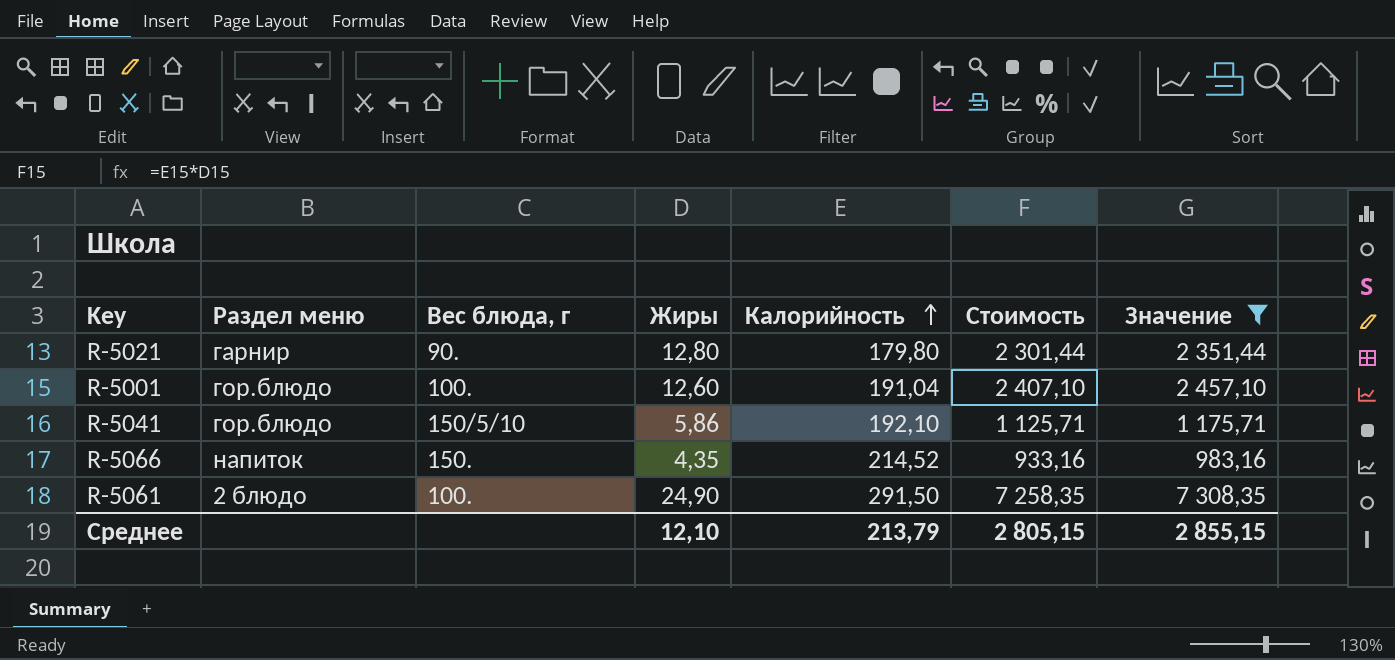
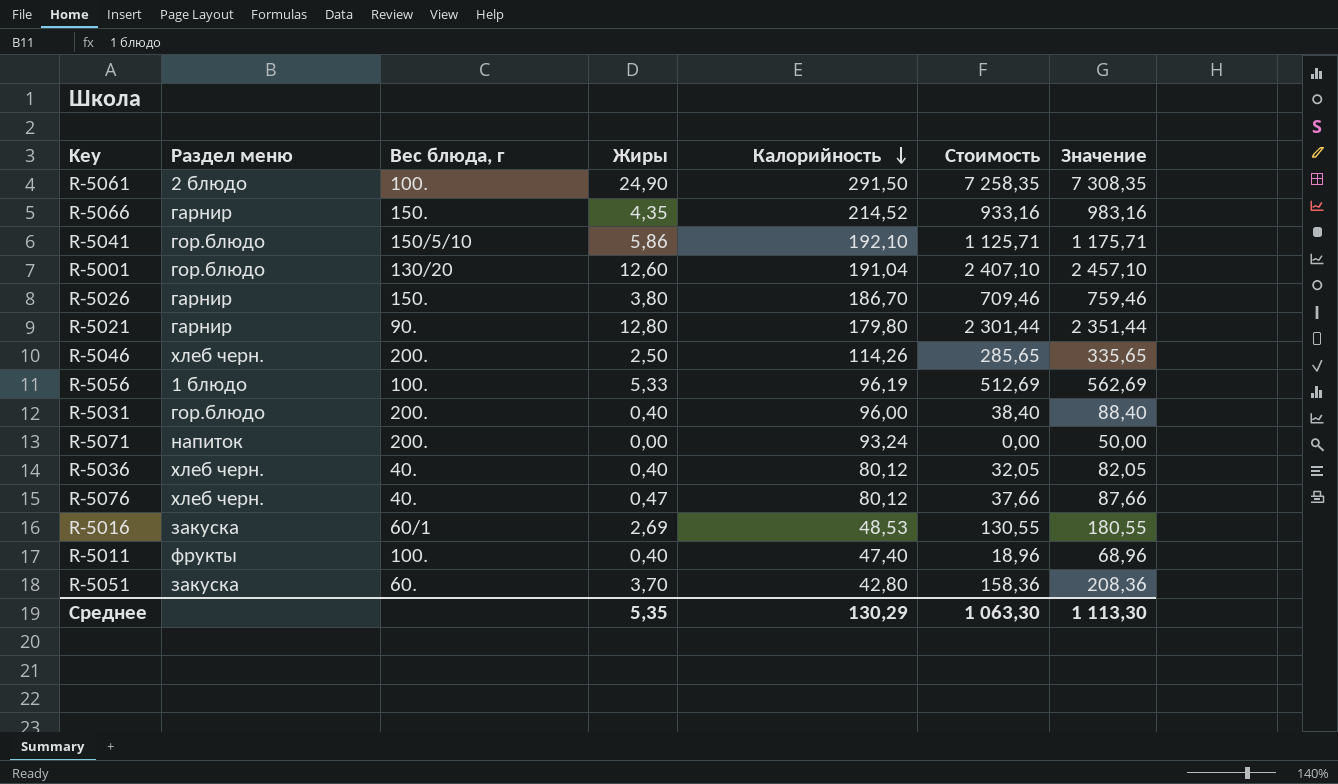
filter: Значение >= 983,16 -> none
row order: Калорийность ascending -> Калорийность descending
R-5066 | Раздел меню: напиток -> гарнир
R-5001 | Вес блюда, г: 100. -> 130/20
Среднее | Жиры: 12,10 -> 5,35
Среднее | Калорийность: 213,79 -> 130,29
Среднее | Стоимость: 2 805,15 -> 1 063,30
Среднее | Значение: 2 855,15 -> 1 113,30

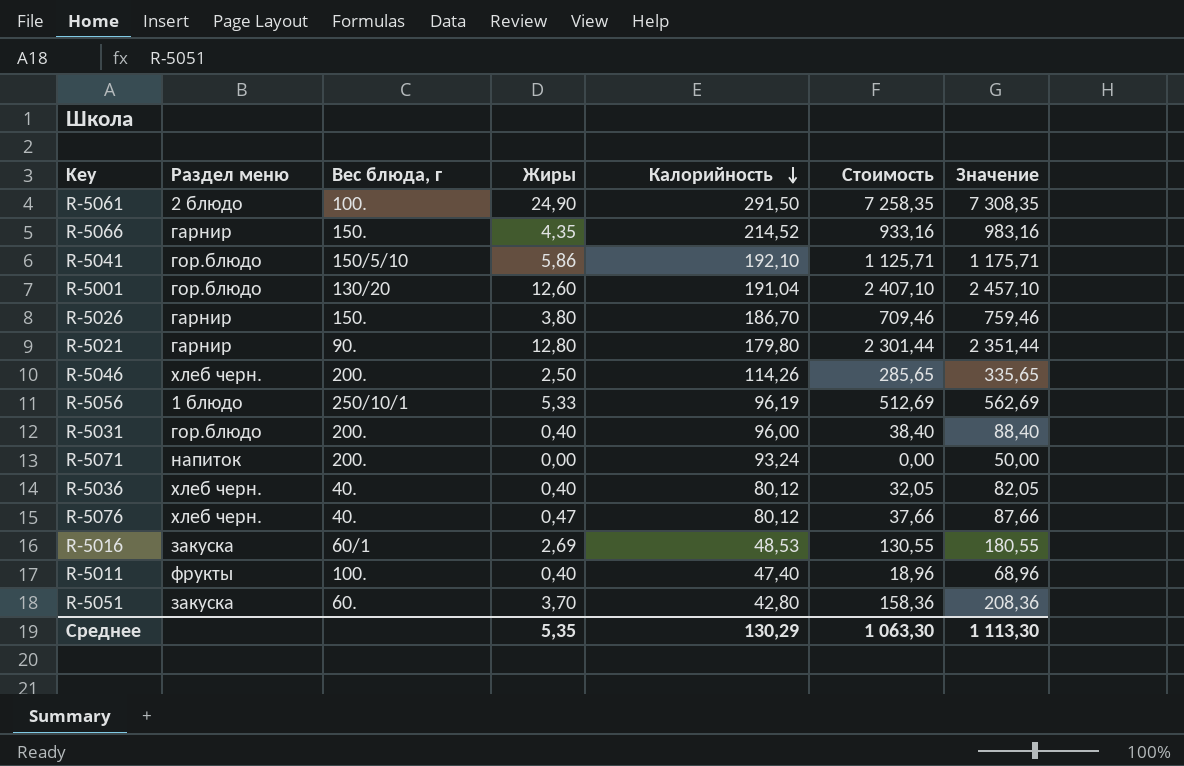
R-5056 | Вес блюда, г: 100. -> 250/10/1

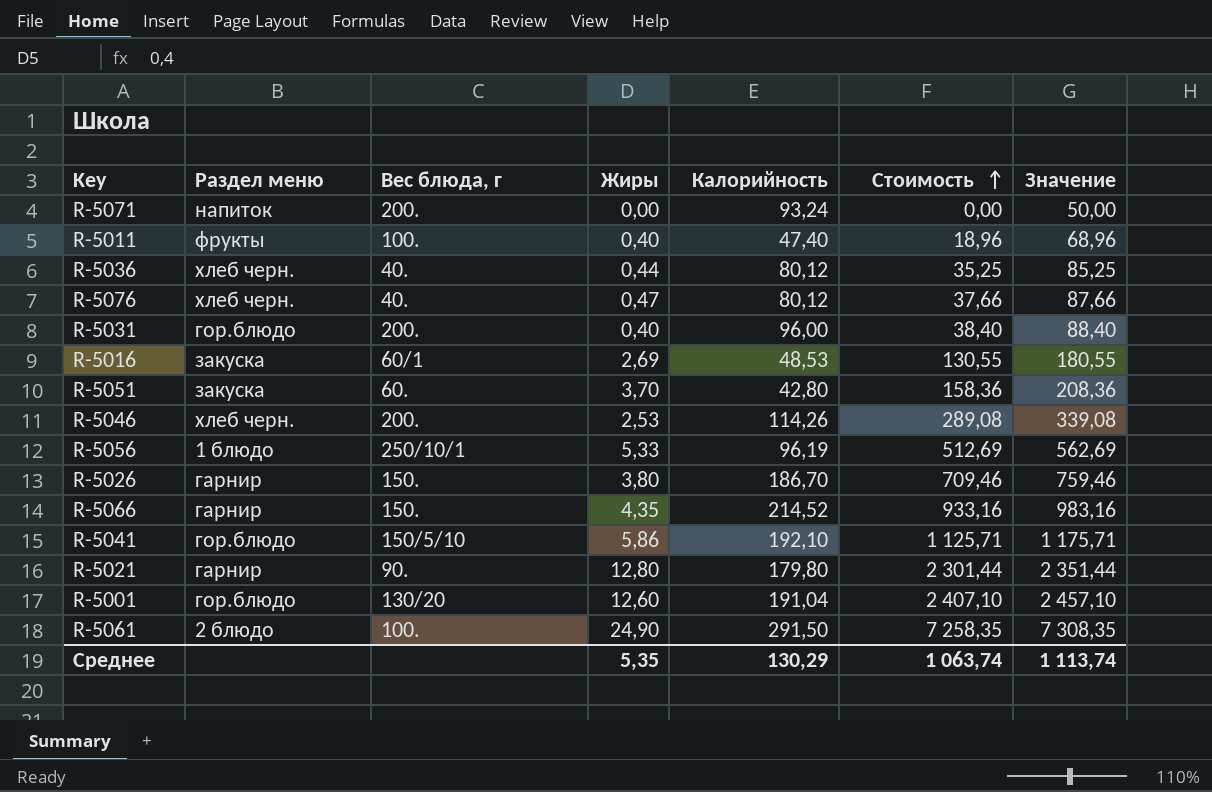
row order: Калорийность descending -> Стоимость ascending
R-5036 | Жиры: 0,40 -> 0,44
R-5036 | Стоимость: 32,05 -> 35,25
R-5036 | Значение: 82,05 -> 85,25
R-5046 | Жиры: 2,50 -> 2,53
R-5046 | Стоимость: 285,65 -> 289,08
R-5046 | Значение: 335,65 -> 339,08
Среднее | Стоимость: 1 063,30 -> 1 063,74
Среднее | Значение: 1 113,30 -> 1 113,74

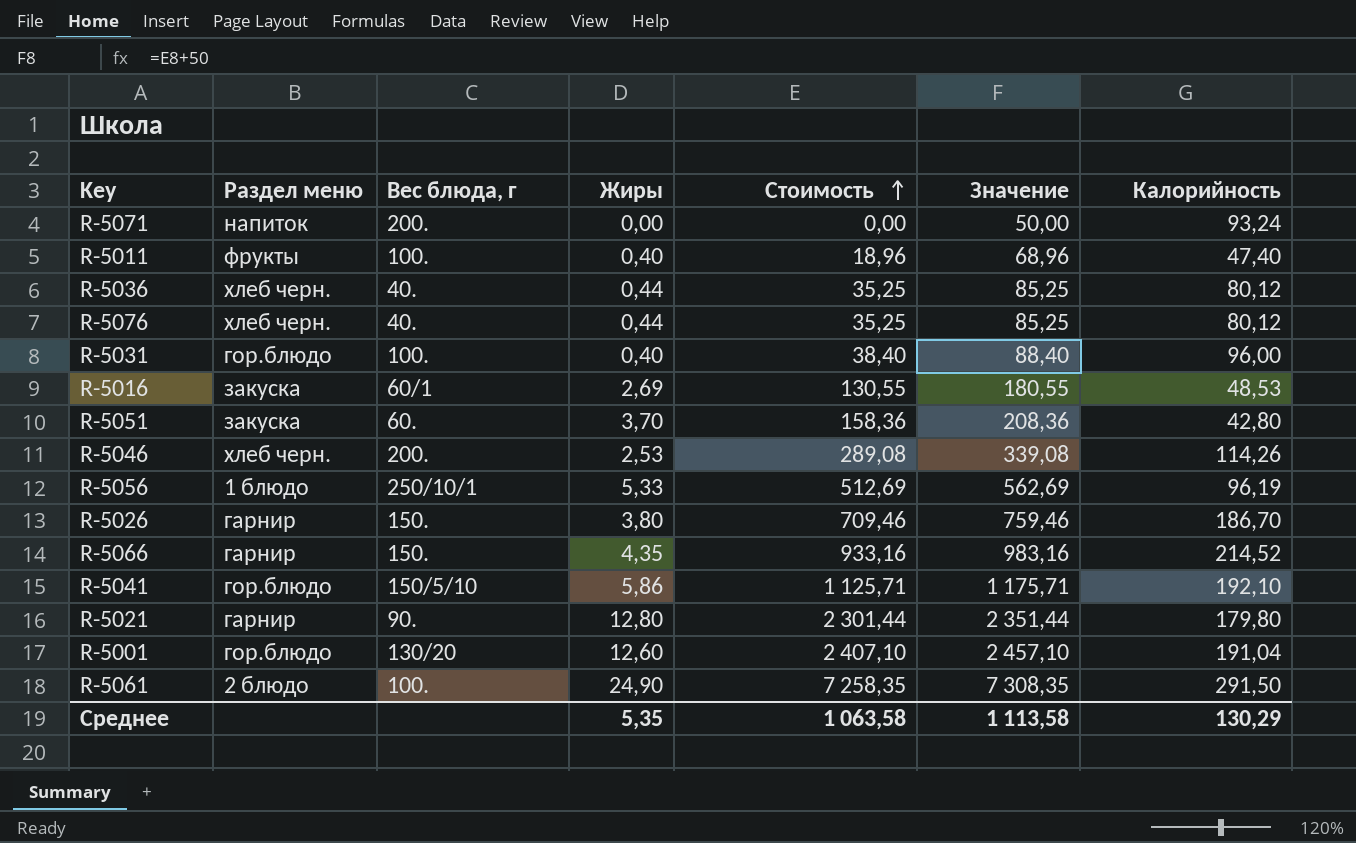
column Калорийность | position: 5 -> 7
R-5076 | Жиры: 0,47 -> 0,44
R-5076 | Стоимость: 37,66 -> 35,25
R-5076 | Значение: 87,66 -> 85,25
R-5031 | Вес блюда, г: 200. -> 100.
Среднее | Стоимость: 1 063,74 -> 1 063,58
Среднее | Значение: 1 113,74 -> 1 113,58

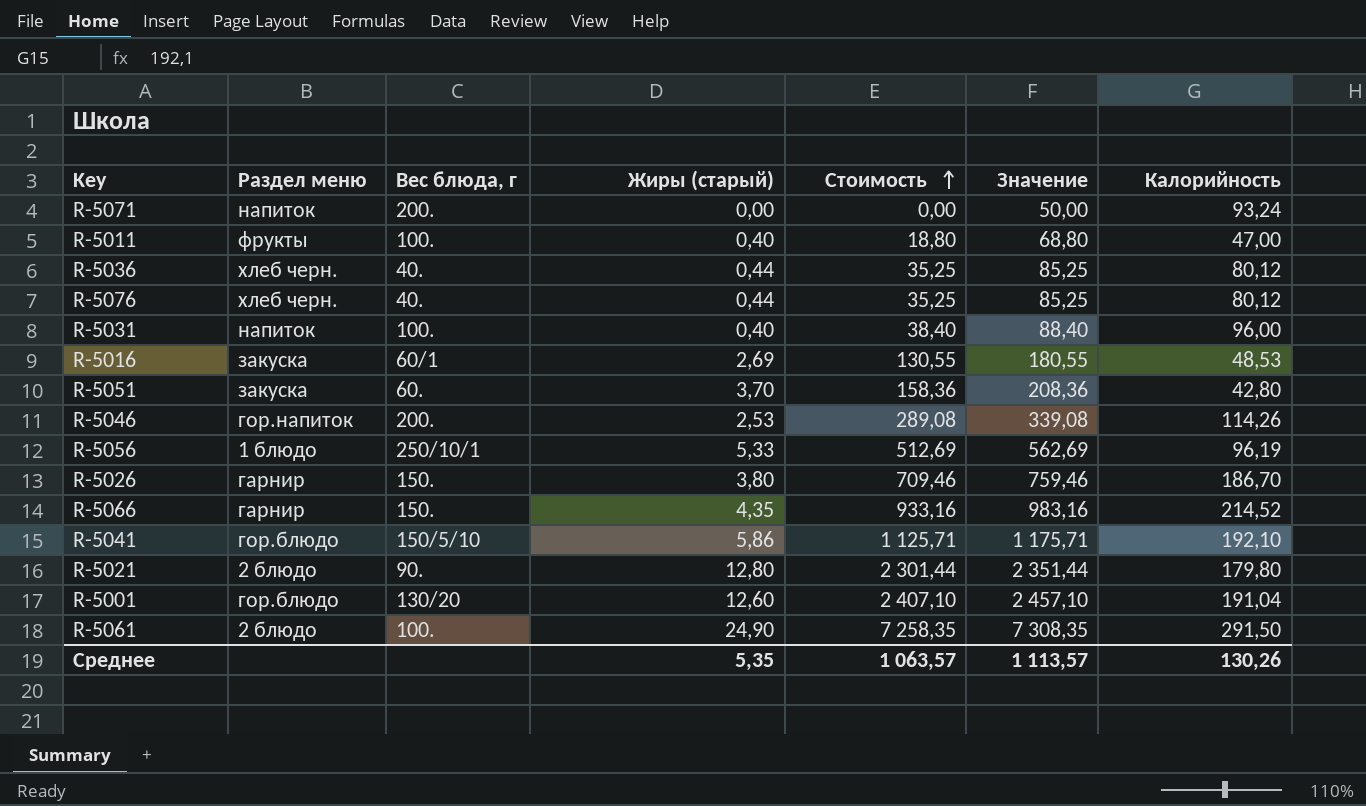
column name: Жиры -> Жиры (старый)
R-5011 | Стоимость: 18,96 -> 18,80
R-5011 | Значение: 68,96 -> 68,80
R-5011 | Калорийность: 47,40 -> 47,00
R-5031 | Раздел меню: гор.блюдо -> напиток
R-5046 | Раздел меню: хлеб черн. -> гор.напиток
R-5021 | Раздел меню: гарнир -> 2 блюдо
Среднее | Стоимость: 1 063,58 -> 1 063,57
Среднее | Значение: 1 113,58 -> 1 113,57
Среднее | Калорийность: 130,29 -> 130,26

